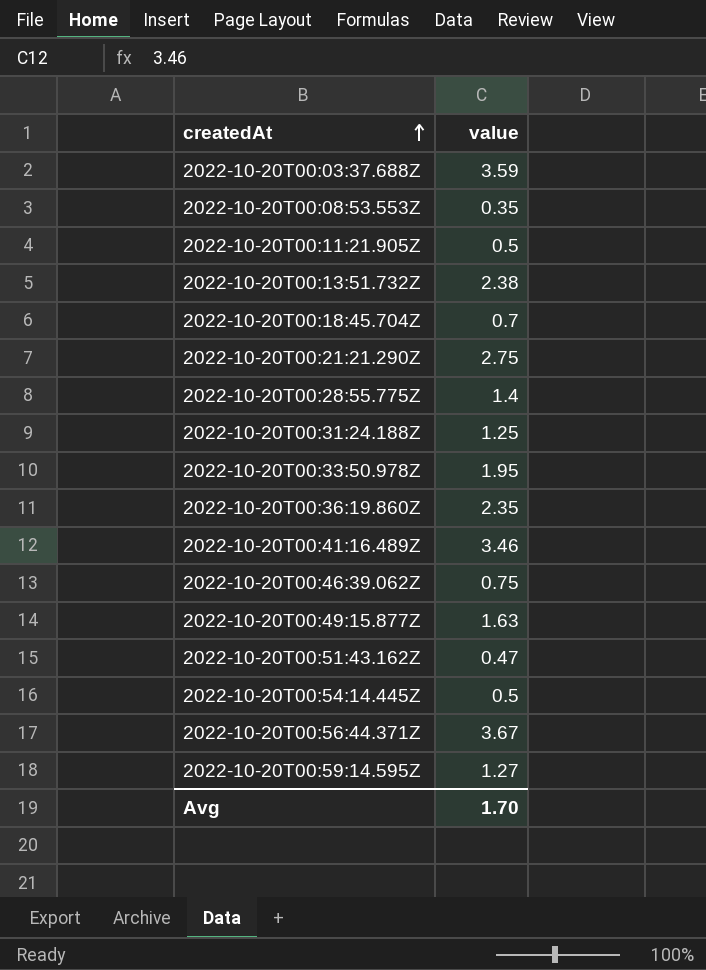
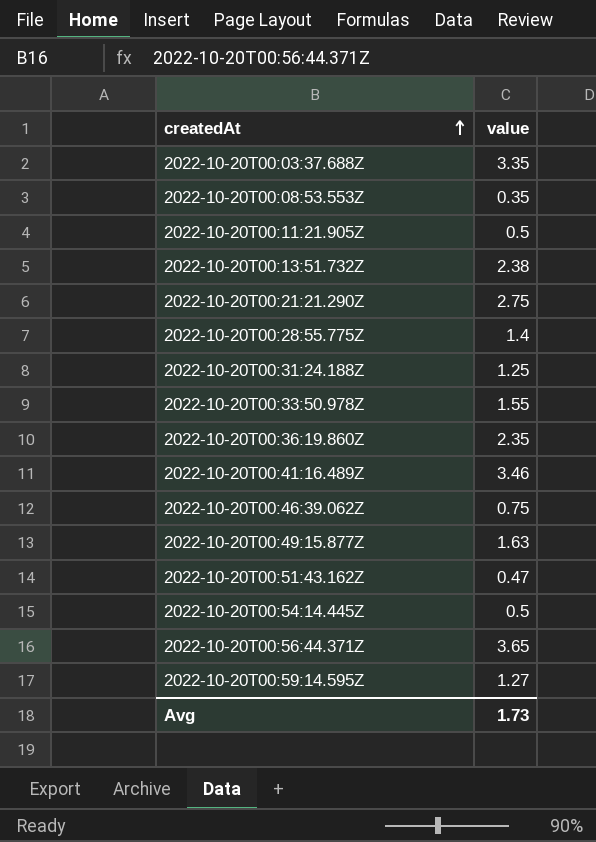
row 2022-10-20T00:18:45.704Z: 0.7 -> none
2022-10-20T00:03:37.688Z | value: 3.59 -> 3.35
2022-10-20T00:33:50.978Z | value: 1.95 -> 1.55
2022-10-20T00:56:44.371Z | value: 3.67 -> 3.65
Avg | value: 1.70 -> 1.73

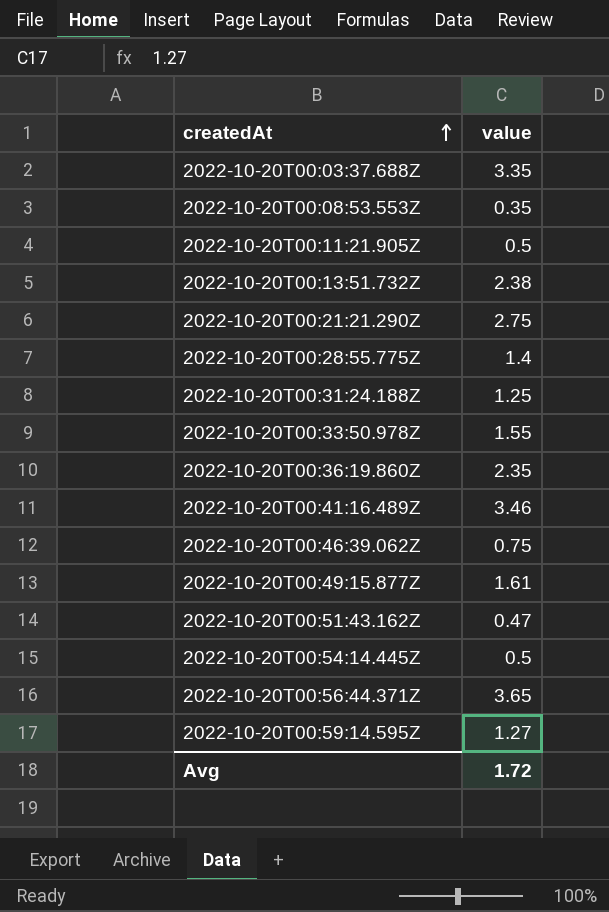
2022-10-20T00:49:15.877Z | value: 1.63 -> 1.61
Avg | value: 1.73 -> 1.72

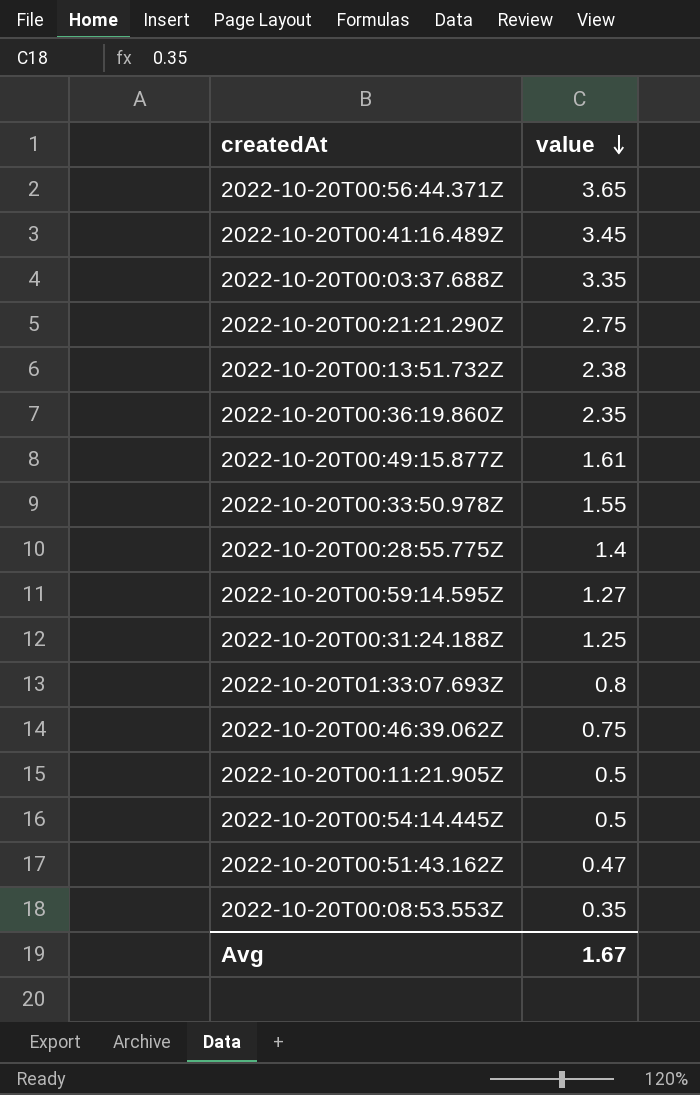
row order: createdAt ascending -> value descending
2022-10-20T00:41:16.489Z | value: 3.46 -> 3.45
row 2022-10-20T01:33:07.693Z: none -> 0.8
Avg | value: 1.72 -> 1.67

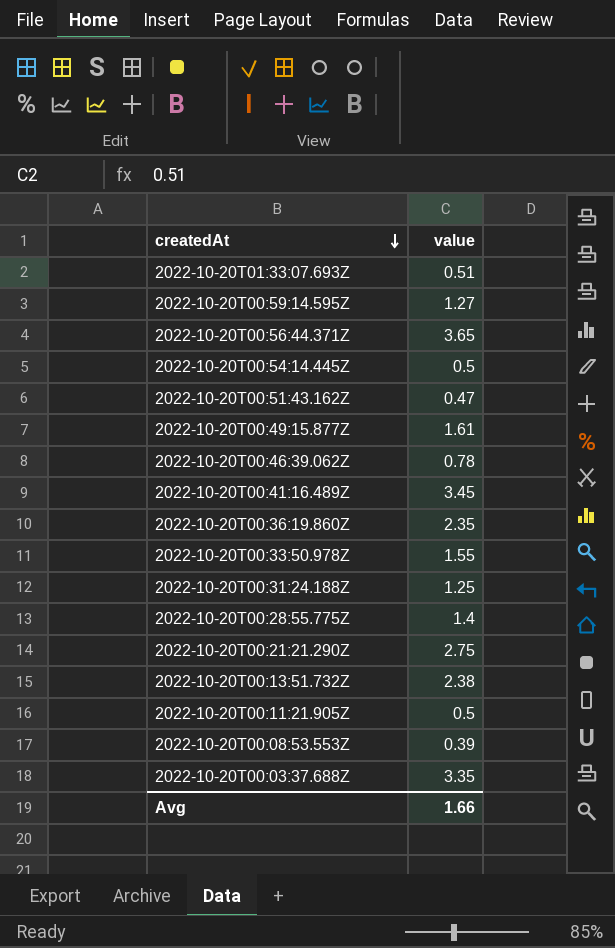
row order: value descending -> createdAt descending
2022-10-20T01:33:07.693Z | value: 0.8 -> 0.51
2022-10-20T00:46:39.062Z | value: 0.75 -> 0.78
2022-10-20T00:08:53.553Z | value: 0.35 -> 0.39
Avg | value: 1.67 -> 1.66

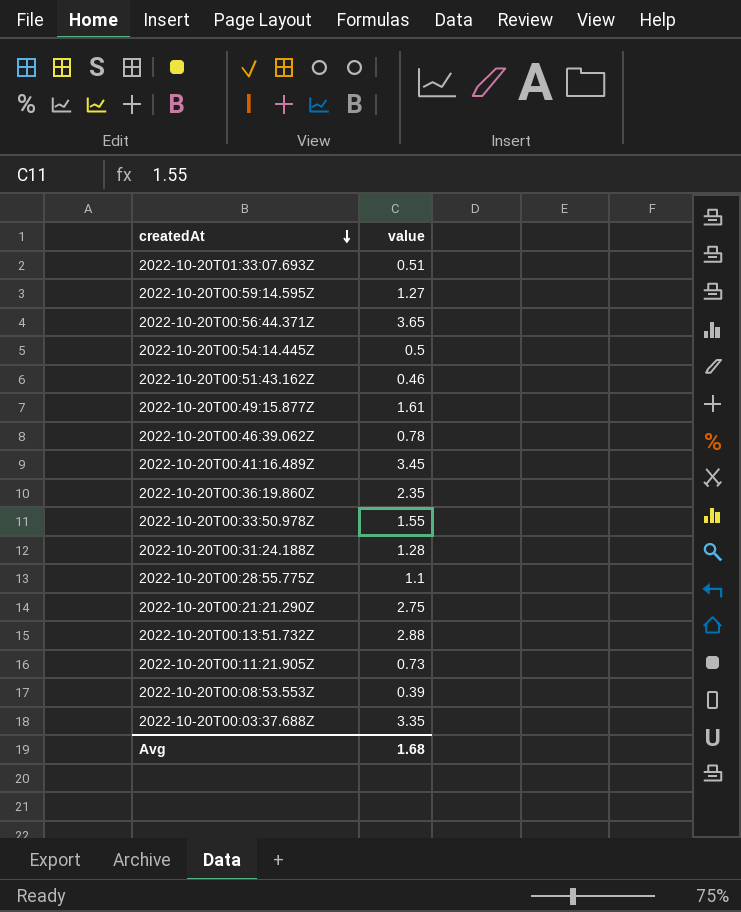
2022-10-20T00:51:43.162Z | value: 0.47 -> 0.46
2022-10-20T00:31:24.188Z | value: 1.25 -> 1.28
2022-10-20T00:28:55.775Z | value: 1.4 -> 1.1
2022-10-20T00:13:51.732Z | value: 2.38 -> 2.88
2022-10-20T00:11:21.905Z | value: 0.5 -> 0.73
Avg | value: 1.66 -> 1.68

